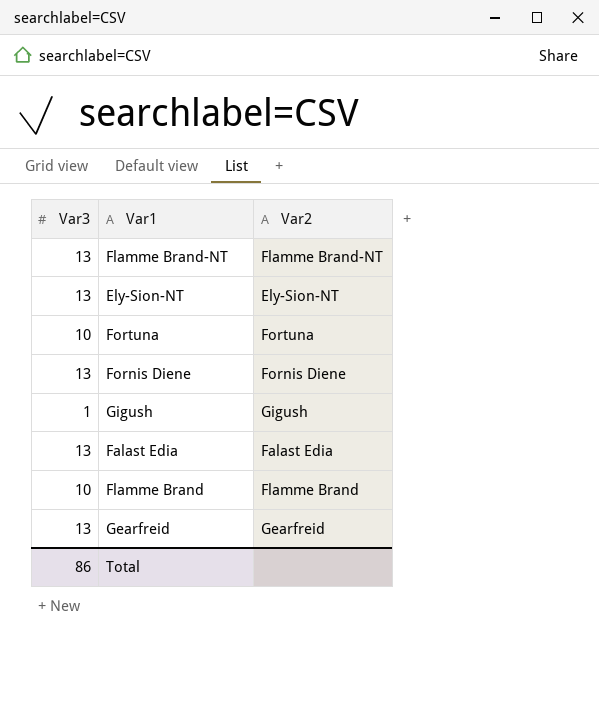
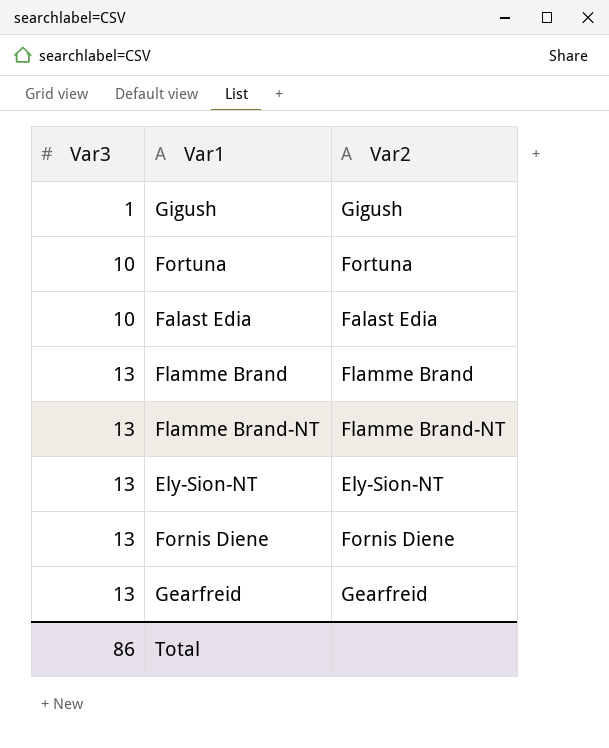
row order: none -> Var3 ascending
Falast Edia | Var3: 13 -> 10
Flamme Brand | Var3: 10 -> 13

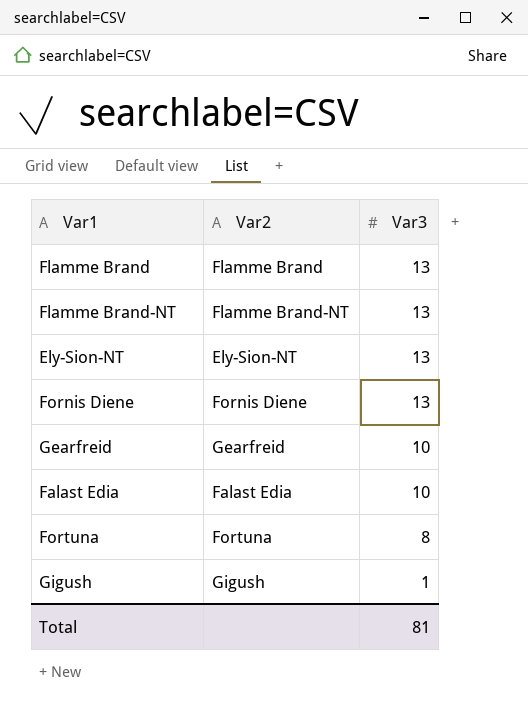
row order: Var3 ascending -> Var3 descending
column Var3 | position: 1 -> 3
Gearfreid | Var3: 13 -> 10
Fortuna | Var3: 10 -> 8
Total | Var3: 86 -> 81

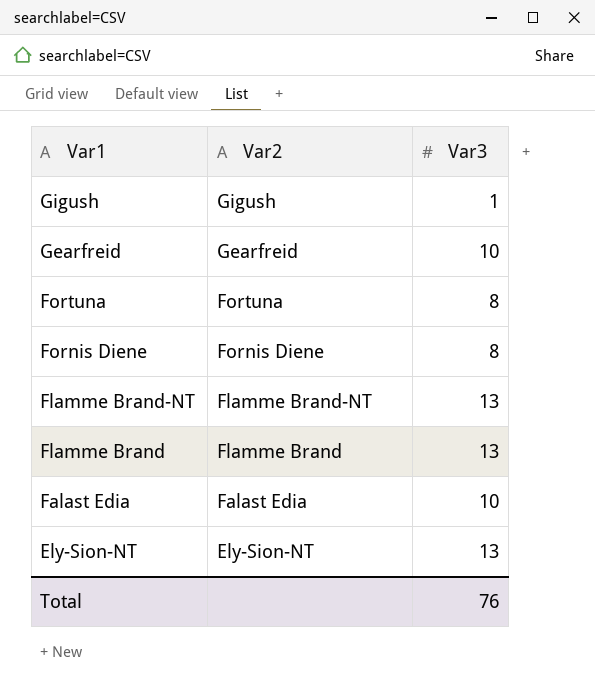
row order: Var3 descending -> Var1 descending
Fornis Diene | Var3: 13 -> 8
Total | Var3: 81 -> 76

